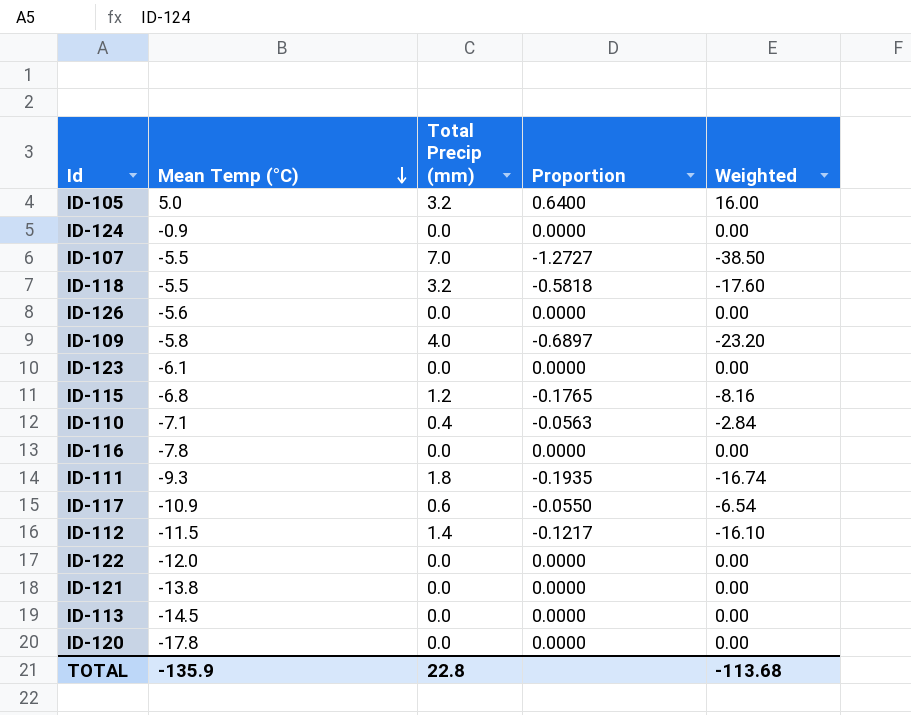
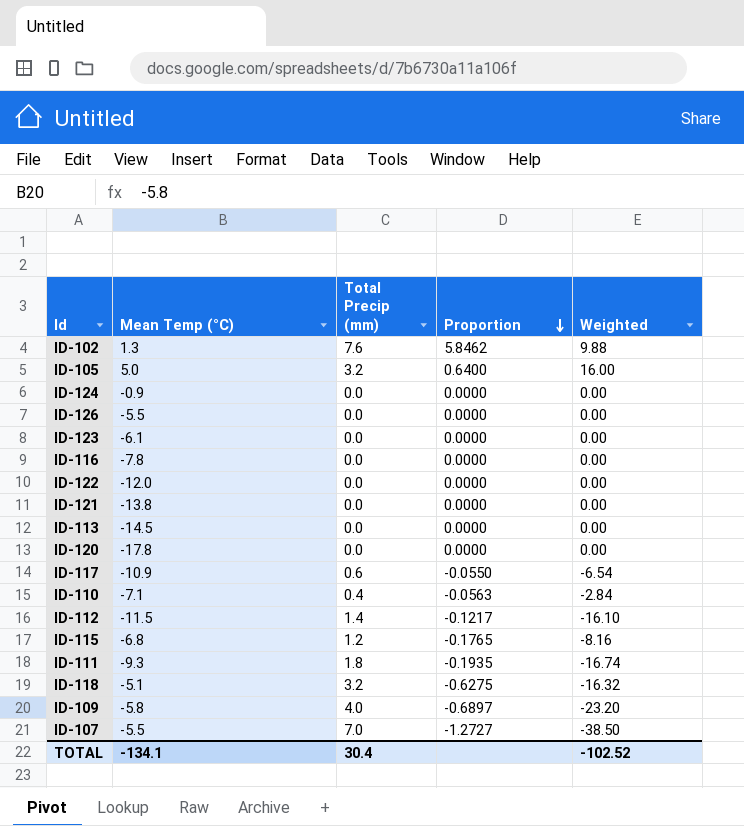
row order: Mean Temp (°C) descending -> Proportion descending
row ID-102: none -> 1.3 | 7.6 | 5.8462 | 9.88
ID-126 | Mean Temp (°C): -5.6 -> -5.5
ID-118 | Mean Temp (°C): -5.5 -> -5.1
ID-118 | Proportion: -0.5818 -> -0.6275
ID-118 | Weighted: -17.60 -> -16.32
TOTAL | Mean Temp (°C): -135.9 -> -134.1
TOTAL | Total Precip (mm): 22.8 -> 30.4
TOTAL | Weighted: -113.68 -> -102.52

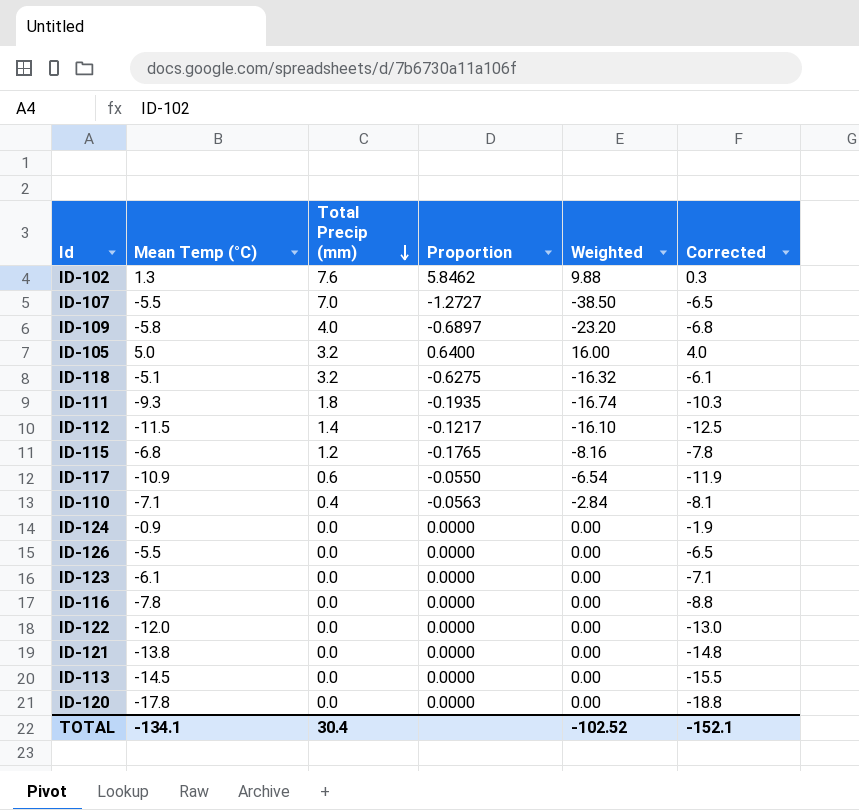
row order: Proportion descending -> Total Precip (mm) descending
column Corrected | formula: none -> [Mean Temp (°C)] - 1

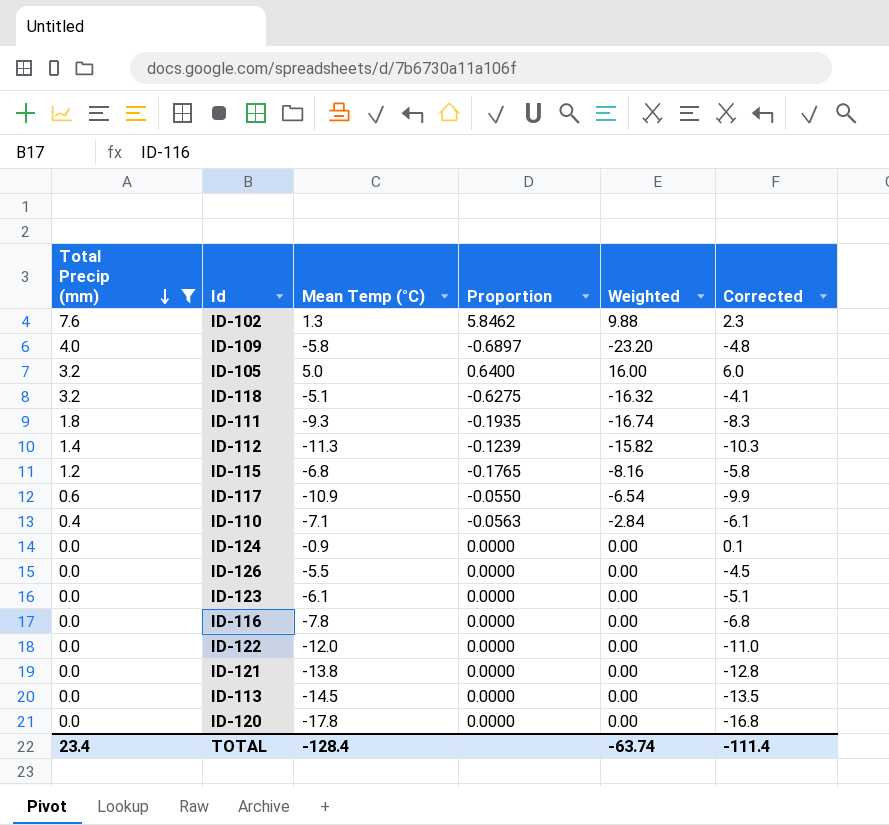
filter: none -> Total Precip (mm) != 7.0
column Total Precip (mm) | position: 3 -> 1
column Corrected | formula: [Mean Temp (°C)] - 1 -> [Mean Temp (°C)] + 1
ID-112 | Mean Temp (°C): -11.5 -> -11.3
ID-112 | Proportion: -0.1217 -> -0.1239
ID-112 | Weighted: -16.10 -> -15.82
TOTAL | Total Precip (mm): 30.4 -> 23.4
TOTAL | Mean Temp (°C): -134.1 -> -128.4
TOTAL | Weighted: -102.52 -> -63.74
TOTAL | Corrected: -152.1 -> -111.4

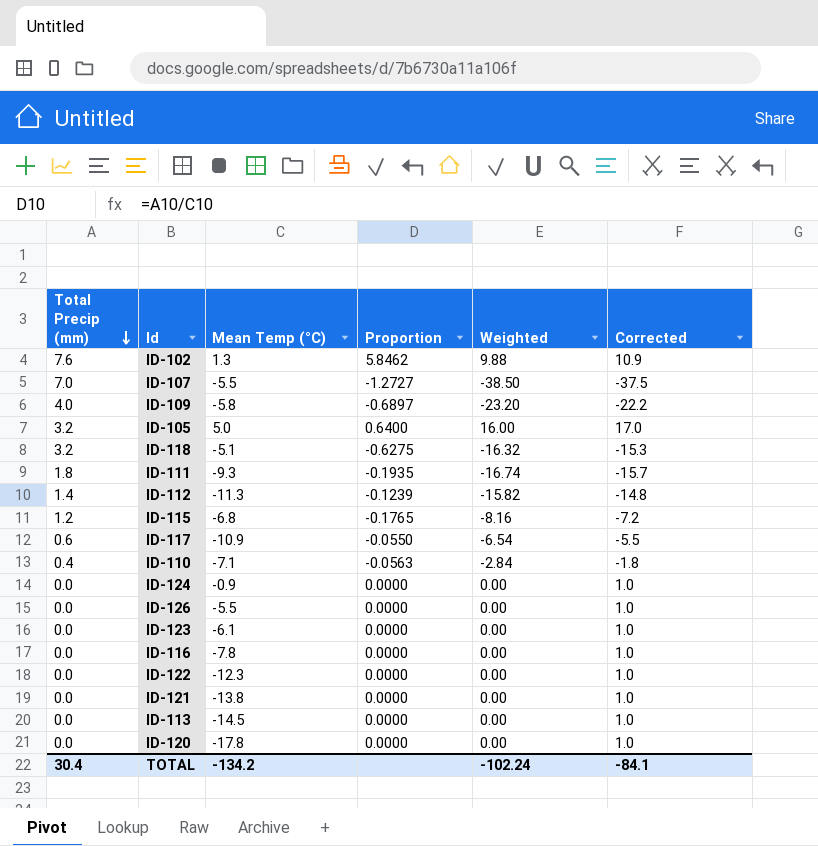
filter: Total Precip (mm) != 7.0 -> none
column Corrected | formula: [Mean Temp (°C)] + 1 -> [Weighted] + 1
ID-122 | Mean Temp (°C): -12.0 -> -12.3
TOTAL | Total Precip (mm): 23.4 -> 30.4
TOTAL | Mean Temp (°C): -128.4 -> -134.2
TOTAL | Weighted: -63.74 -> -102.24
TOTAL | Corrected: -111.4 -> -84.1

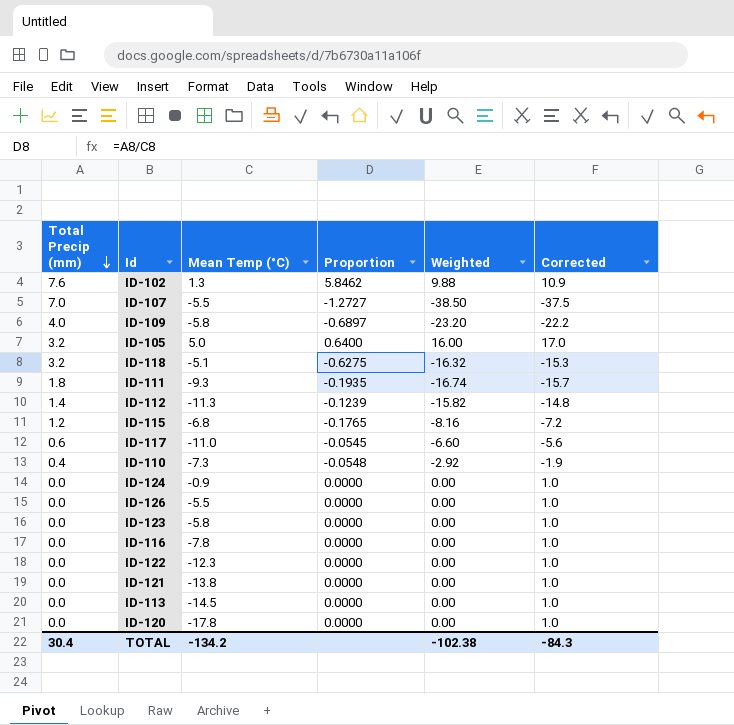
ID-117 | Mean Temp (°C): -10.9 -> -11.0
ID-117 | Proportion: -0.0550 -> -0.0545
ID-117 | Weighted: -6.54 -> -6.60
ID-117 | Corrected: -5.5 -> -5.6
ID-110 | Mean Temp (°C): -7.1 -> -7.3
ID-110 | Proportion: -0.0563 -> -0.0548
ID-110 | Weighted: -2.84 -> -2.92
ID-110 | Corrected: -1.8 -> -1.9
ID-123 | Mean Temp (°C): -6.1 -> -5.8
TOTAL | Weighted: -102.24 -> -102.38
TOTAL | Corrected: -84.1 -> -84.3

